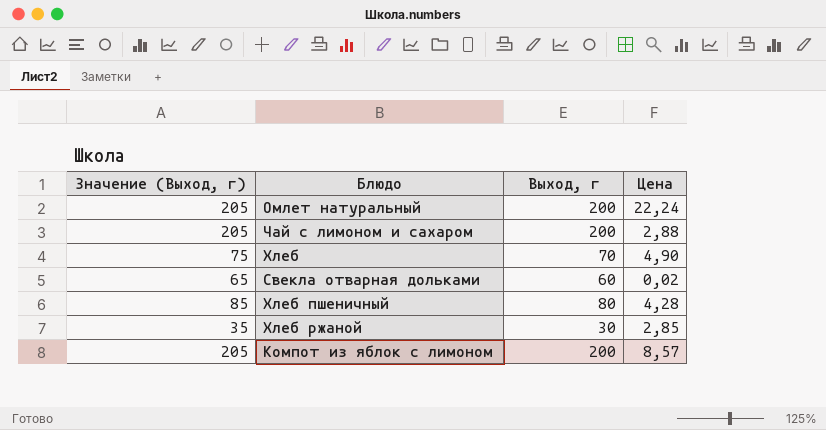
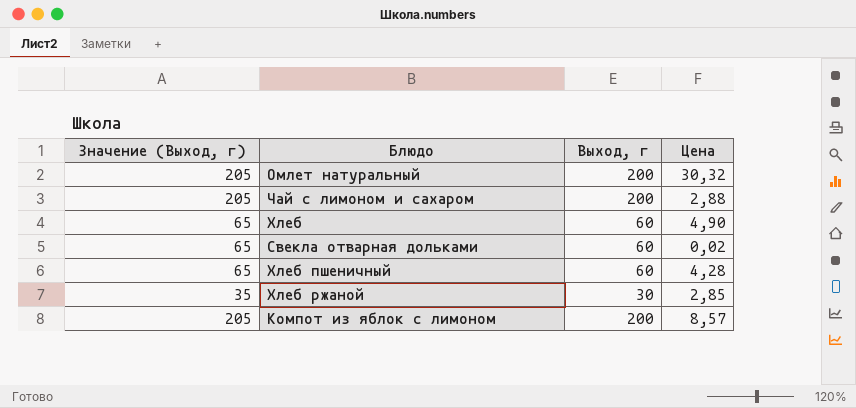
Омлет натуральный | Цена: 22,24 -> 30,32
Хлеб | Значение (Выход, г): 75 -> 65
Хлеб | Выход, г: 70 -> 60
Хлеб пшеничный | Значение (Выход, г): 85 -> 65
Хлеб пшеничный | Выход, г: 80 -> 60

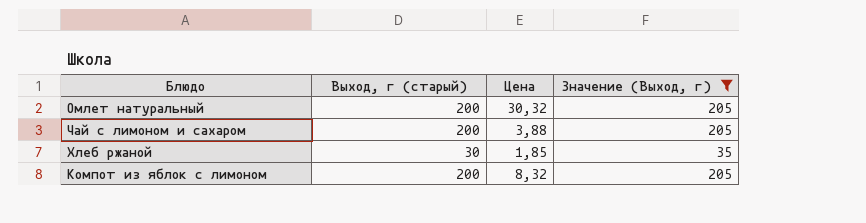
filter: none -> Значение (Выход, г) != 65
column name: Выход, г -> Выход, г (старый)
column Значение (Выход, г) | position: 1 -> 4
Чай с лимоном и сахаром | Цена: 2,88 -> 3,88
Хлеб ржаной | Цена: 2,85 -> 1,85
Компот из яблок с лимоном | Цена: 8,57 -> 8,32

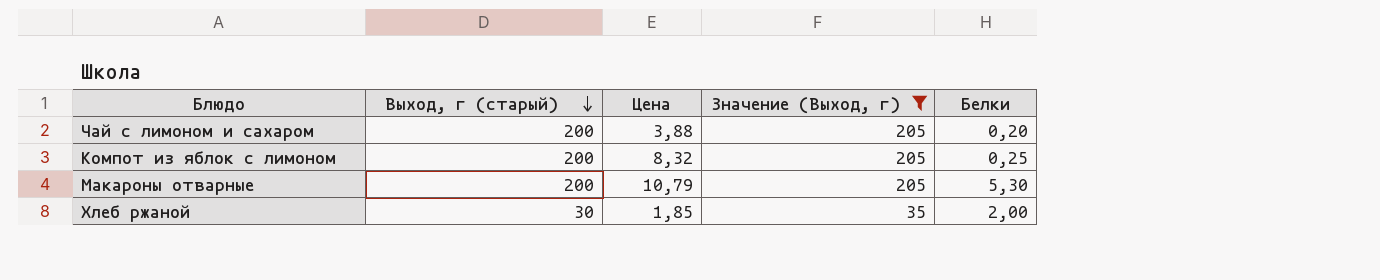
row order: none -> Выход, г (старый) descending
column Белки | position: none -> 5
row Омлет натуральный: 200 | 30,32 | 205 -> none
row Макароны отварные: none -> 200 | 10,79 | 205 | 5,30

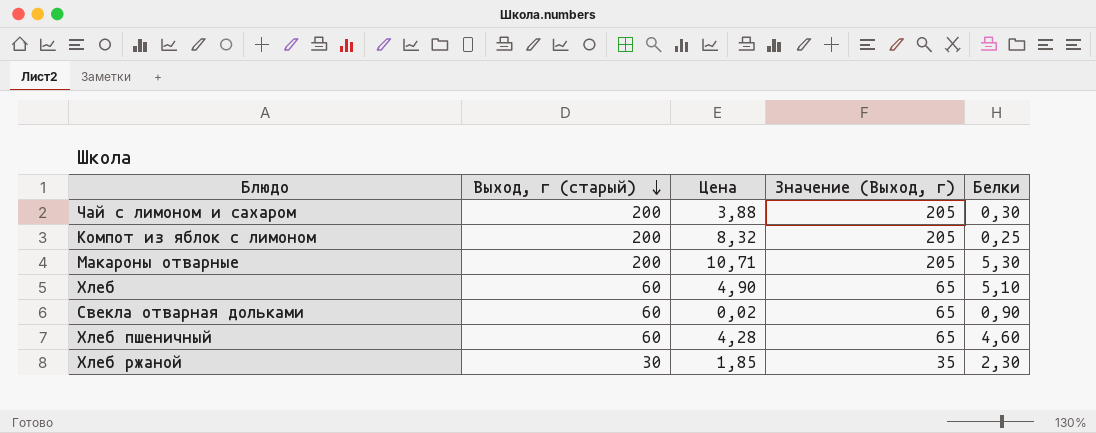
filter: Значение (Выход, г) != 65 -> none
Чай с лимоном и сахаром | Белки: 0,20 -> 0,30
Макароны отварные | Цена: 10,79 -> 10,71
Хлеб ржаной | Белки: 2,00 -> 2,30

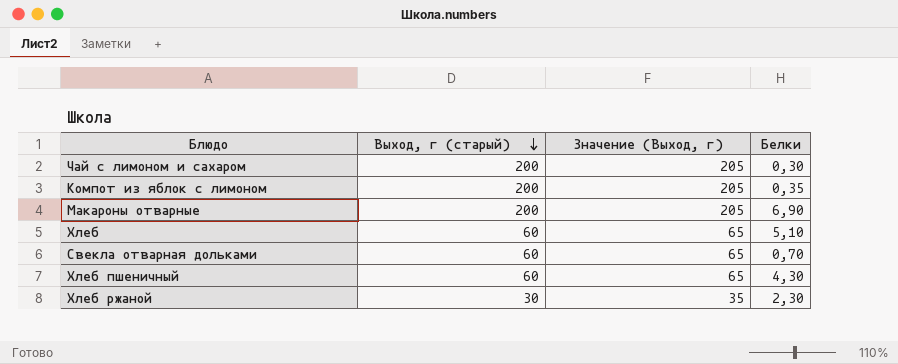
column Цена | position: 3 -> none
Компот из яблок с лимоном | Белки: 0,25 -> 0,35
Макароны отварные | Белки: 5,30 -> 6,90
Свекла отварная дольками | Белки: 0,90 -> 0,70
Хлеб пшеничный | Белки: 4,60 -> 4,30

